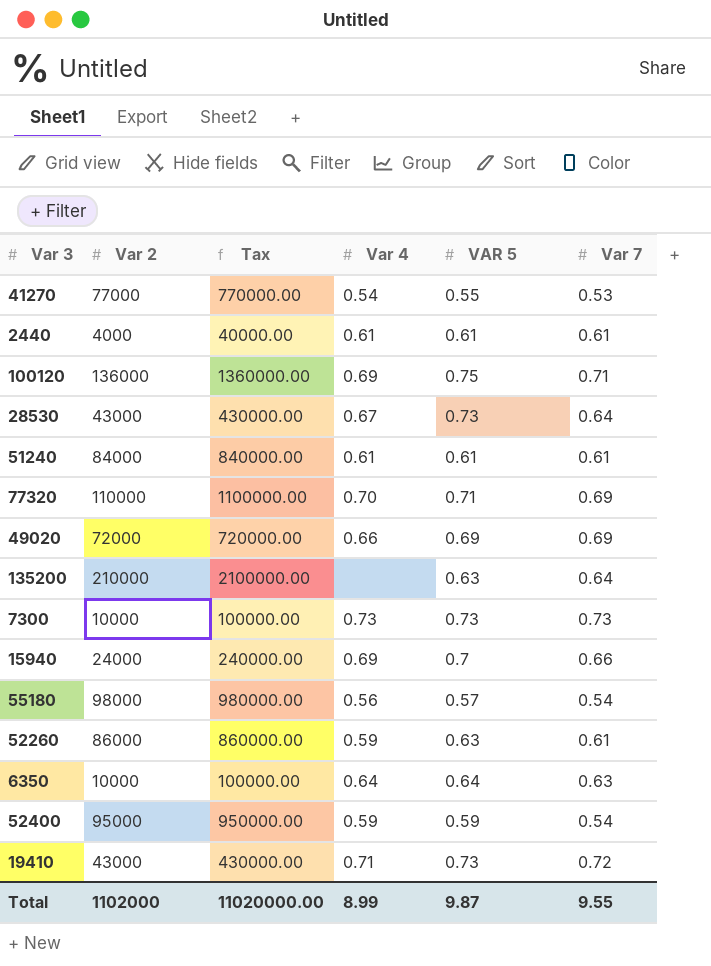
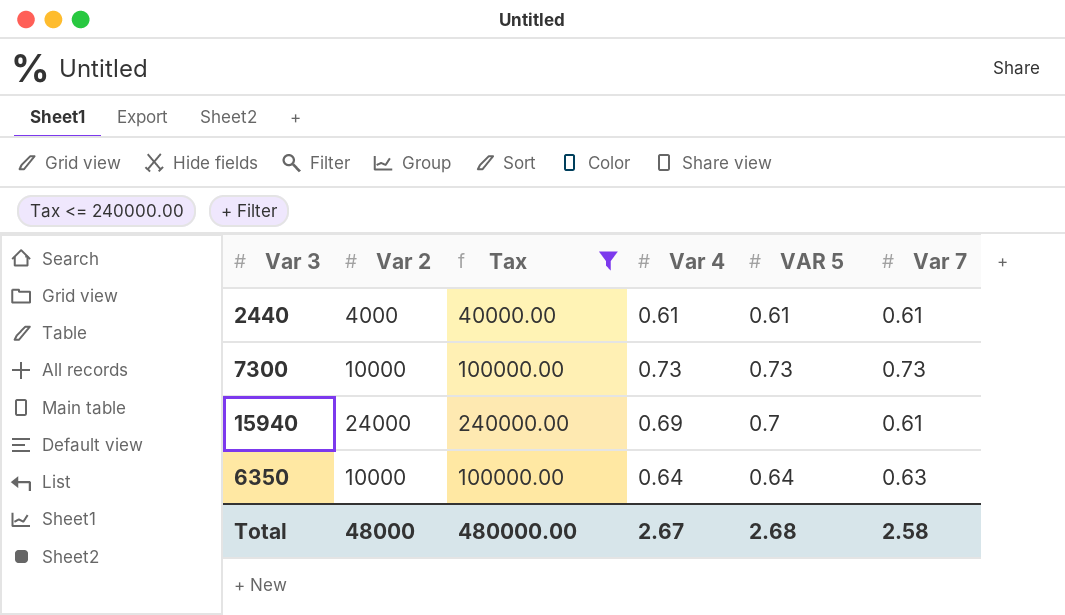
filter: none -> Tax <= 240000.00
15940 | Var 7: 0.66 -> 0.61
Total | Var 2: 1102000 -> 48000
Total | Tax: 11020000.00 -> 480000.00
Total | Var 4: 8.99 -> 2.67
Total | VAR 5: 9.87 -> 2.68
Total | Var 7: 9.55 -> 2.58

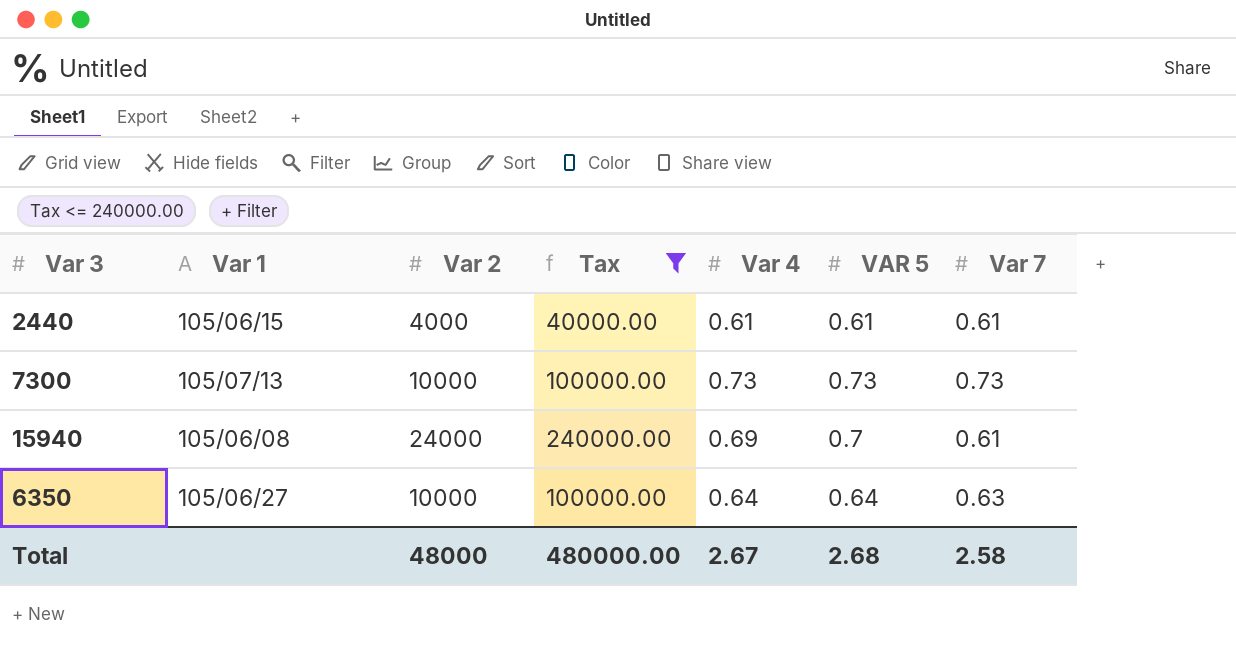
column Var 1 | position: none -> 2

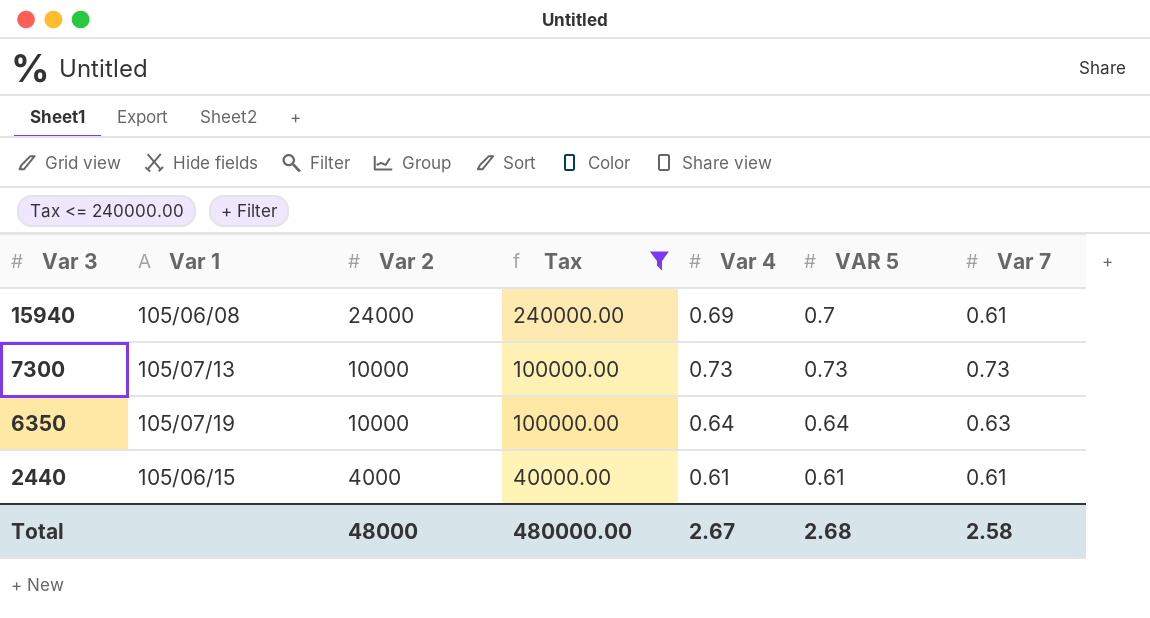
row order: none -> Var 3 descending
6350 | Var 1: 105/06/27 -> 105/07/19

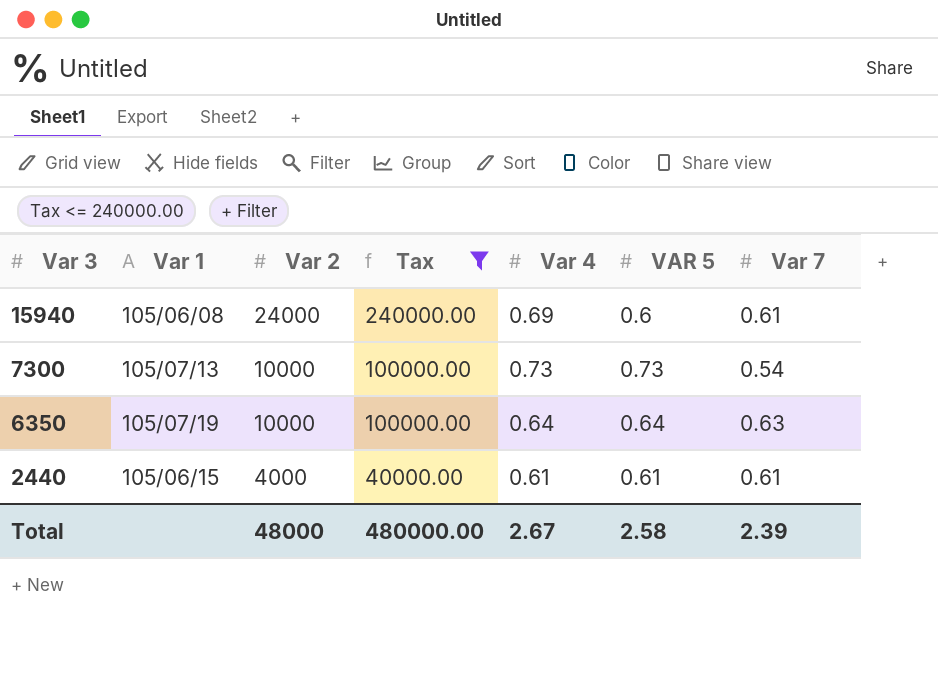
15940 | VAR 5: 0.7 -> 0.6
7300 | Var 7: 0.73 -> 0.54
Total | VAR 5: 2.68 -> 2.58
Total | Var 7: 2.58 -> 2.39

